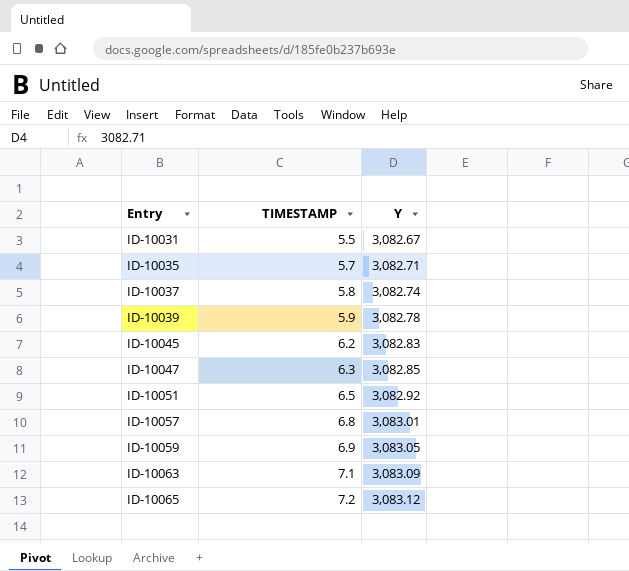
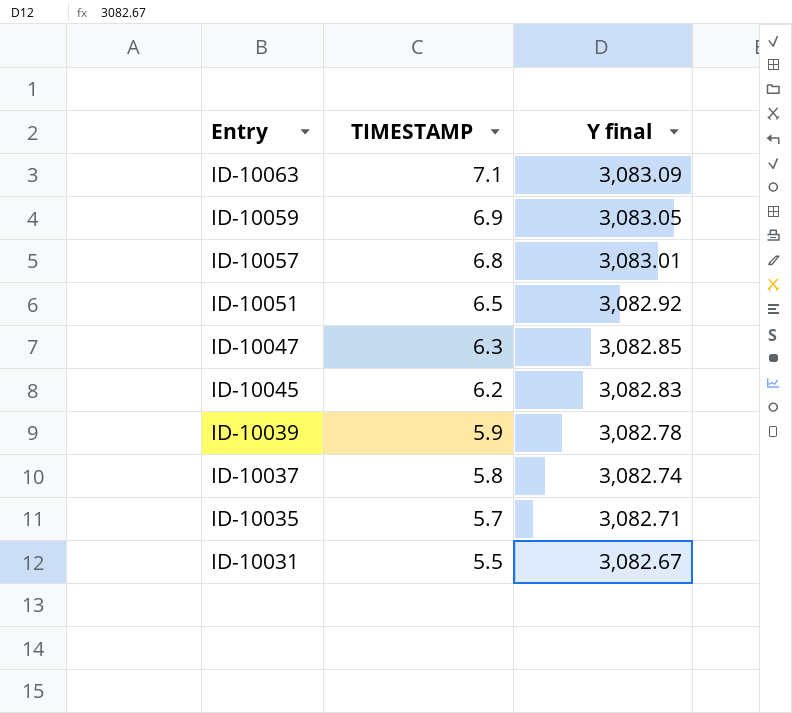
row order: Entry ascending -> Entry descending
column name: Y -> Y final
row ID-10065: 7.2 | 3,083.12 -> none

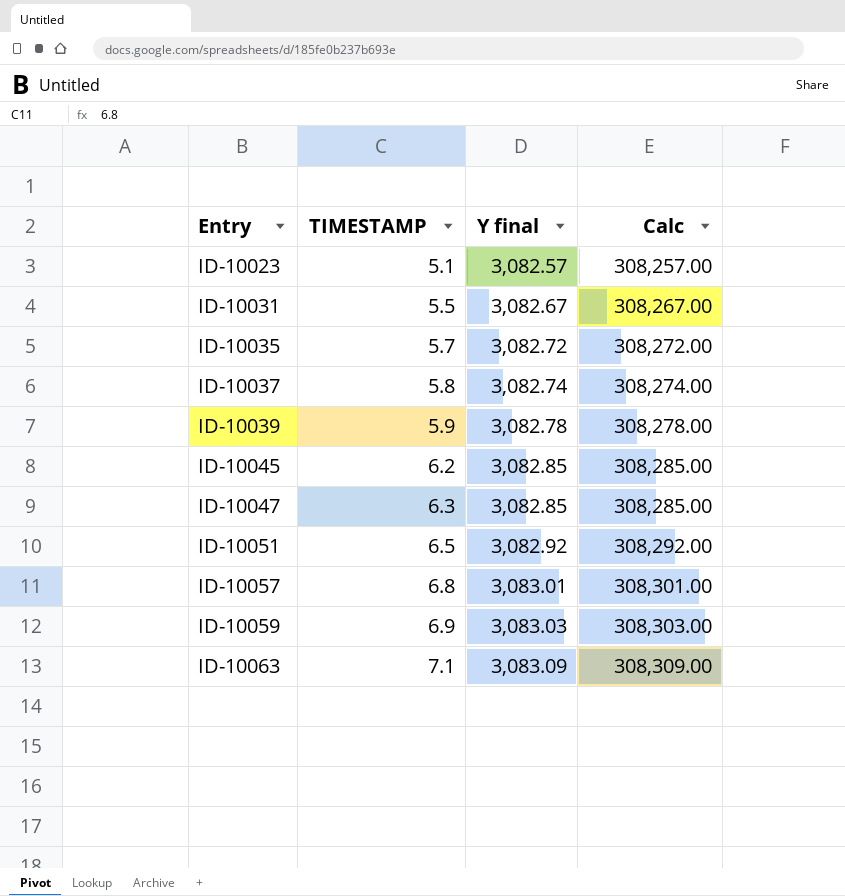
row order: Entry descending -> Entry ascending
column Calc | formula: none -> [Y final] * 100
row ID-10023: none -> 5.1 | 3,082.57 | 308,257.00
ID-10035 | Y final: 3,082.71 -> 3,082.72
ID-10045 | Y final: 3,082.83 -> 3,082.85
ID-10059 | Y final: 3,083.05 -> 3,083.03

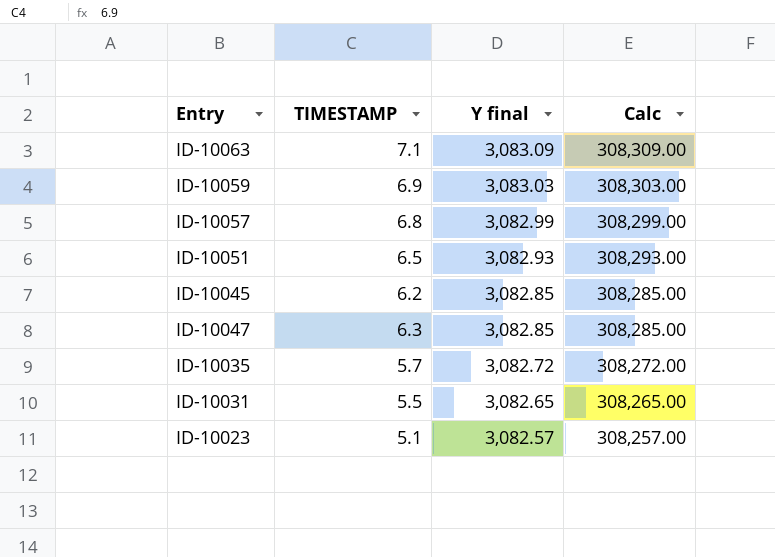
row order: Entry ascending -> Y final descending
row ID-10037: 5.8 | 3,082.74 | 308,274.00 -> none
row ID-10039: 5.9 | 3,082.78 | 308,278.00 -> none
ID-10057 | Y final: 3,083.01 -> 3,082.99
ID-10057 | Calc: 308,301.00 -> 308,299.00
ID-10051 | Y final: 3,082.92 -> 3,082.93
ID-10051 | Calc: 308,292.00 -> 308,293.00
ID-10031 | Y final: 3,082.67 -> 3,082.65
ID-10031 | Calc: 308,267.00 -> 308,265.00

